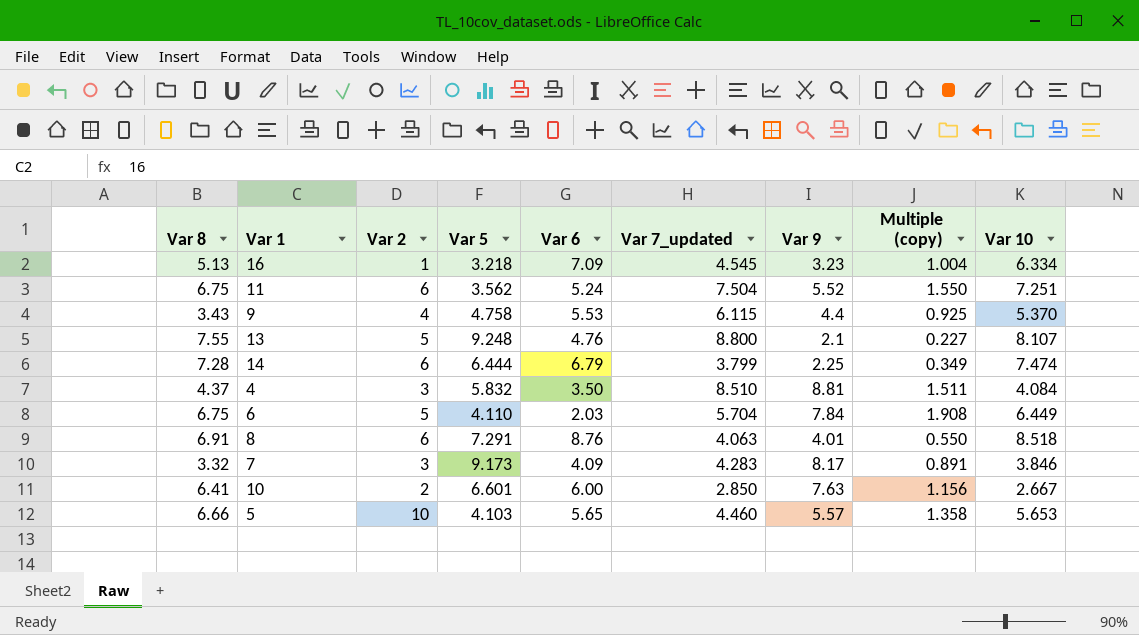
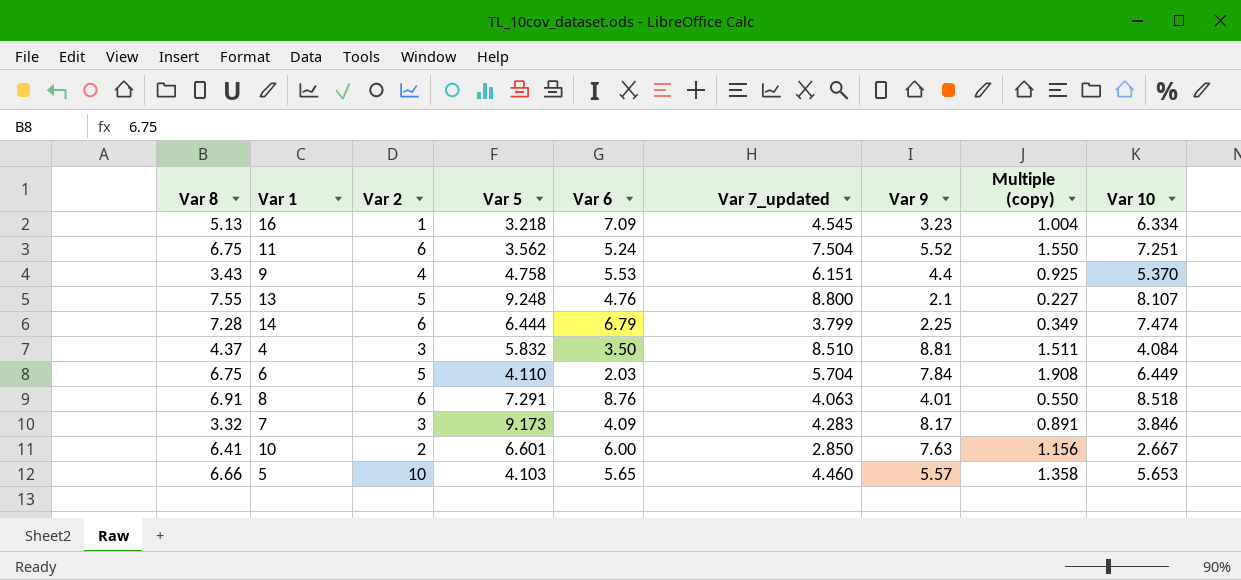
9 | Var 7_updated: 6.115 -> 6.151

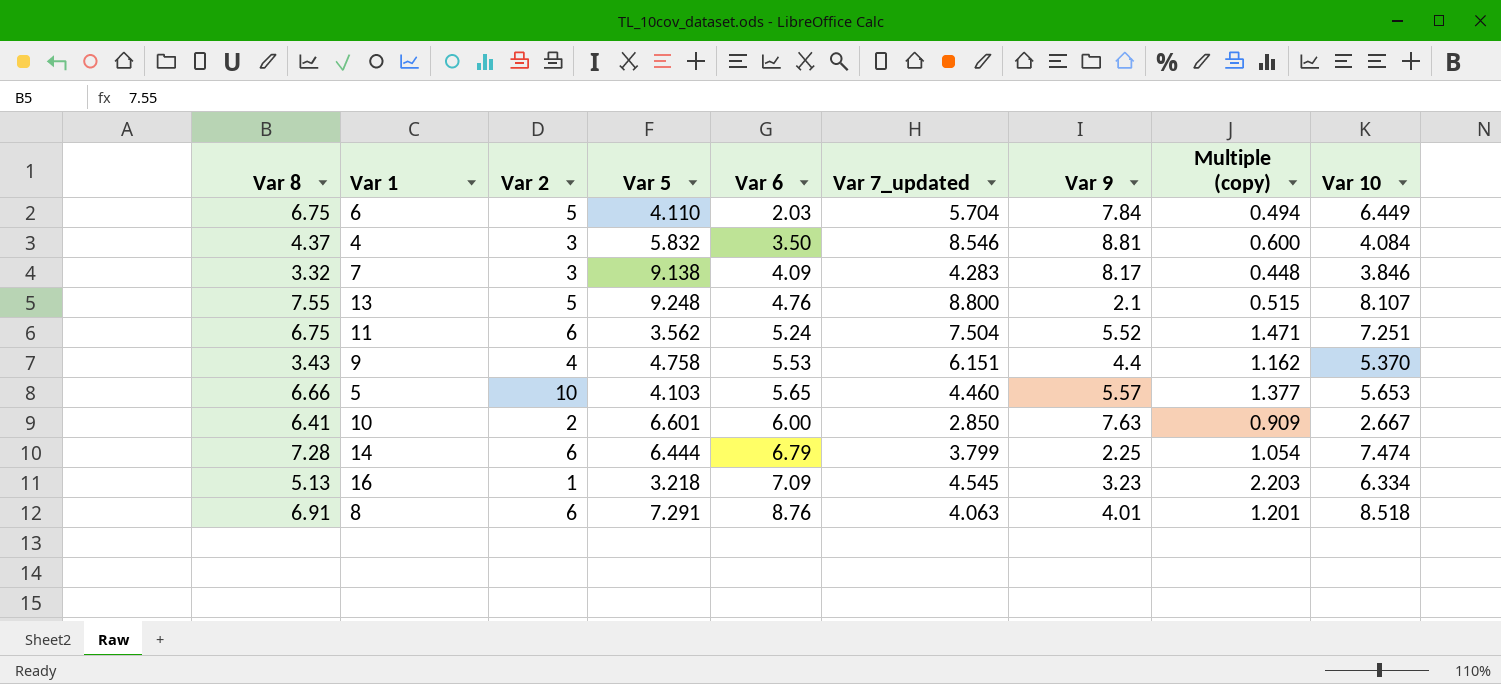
row order: none -> Var 6 ascending
column Multiple (copy) | formula: [Var 9] / [Var 5] -> [Var 6] / [Var 5]
4 | Var 7_updated: 8.510 -> 8.546
7 | Var 5: 9.173 -> 9.138

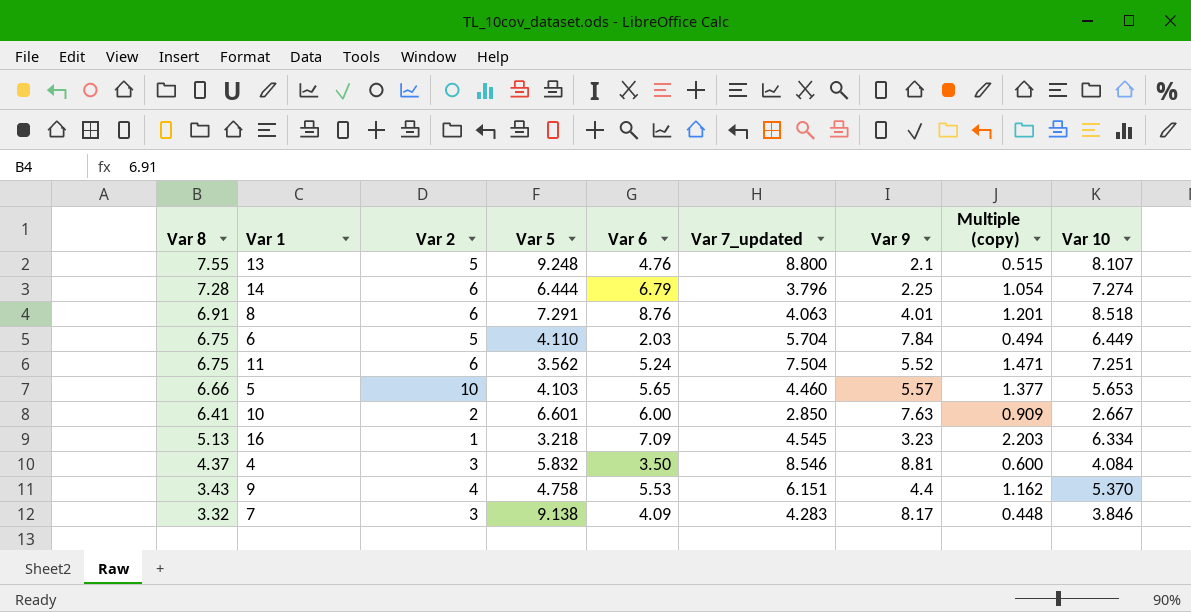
row order: Var 6 ascending -> Var 8 descending
14 | Var 7_updated: 3.799 -> 3.796
14 | Var 10: 7.474 -> 7.274

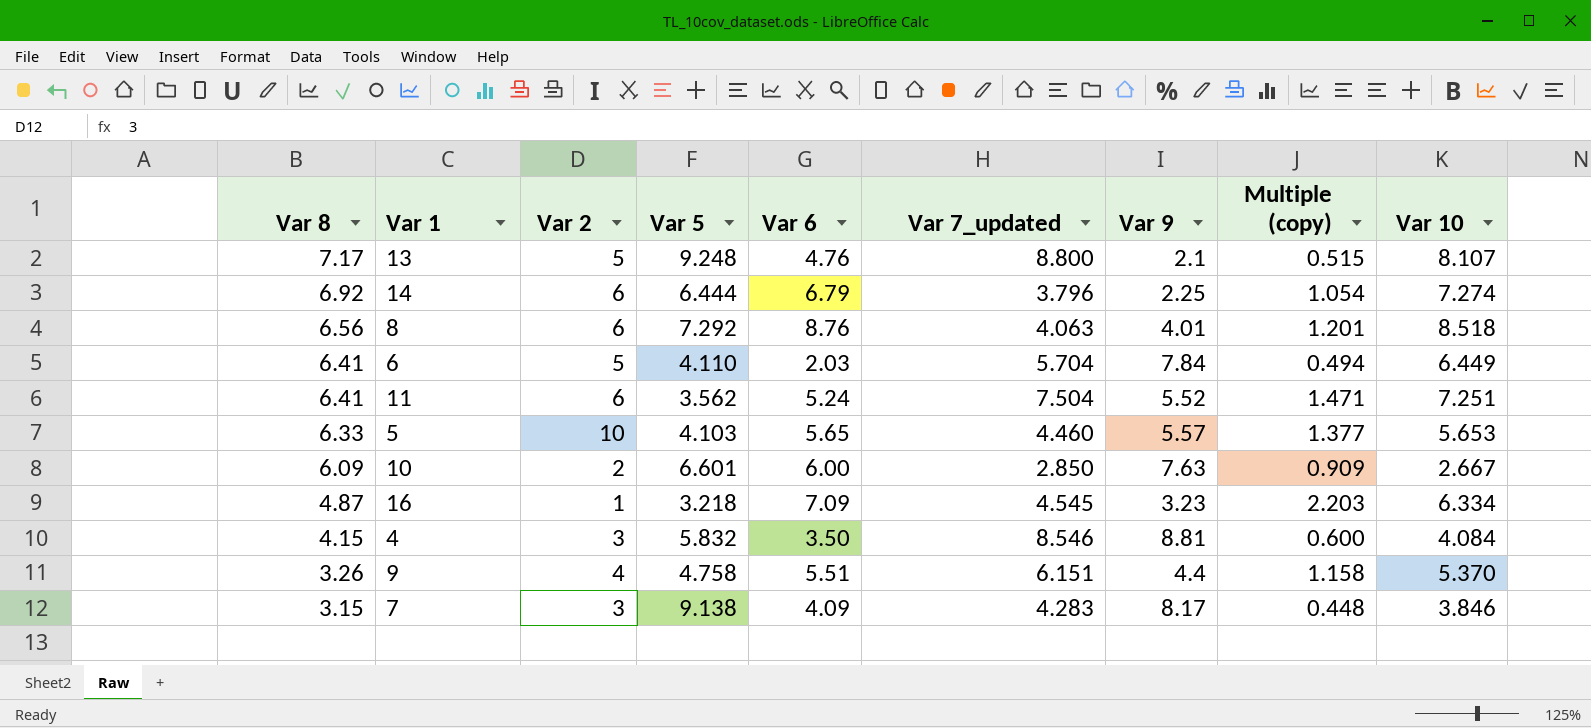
13 | Var 8: 7.55 -> 7.17
14 | Var 8: 7.28 -> 6.92
8 | Var 8: 6.91 -> 6.56
8 | Var 5: 7.291 -> 7.292
6 | Var 8: 6.75 -> 6.41
11 | Var 8: 6.75 -> 6.41
5 | Var 8: 6.66 -> 6.33
10 | Var 8: 6.41 -> 6.09
16 | Var 8: 5.13 -> 4.87
4 | Var 8: 4.37 -> 4.15
9 | Var 8: 3.43 -> 3.26
9 | Var 6: 5.53 -> 5.51
9 | Multiple (copy): 1.162 -> 1.158
7 | Var 8: 3.32 -> 3.15

